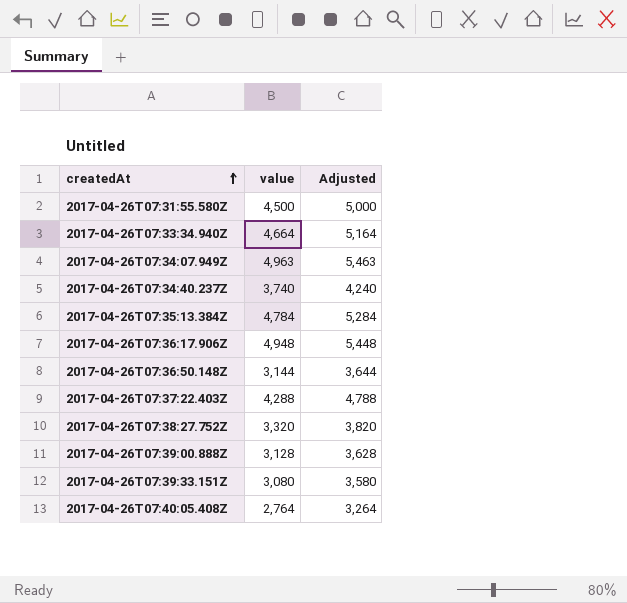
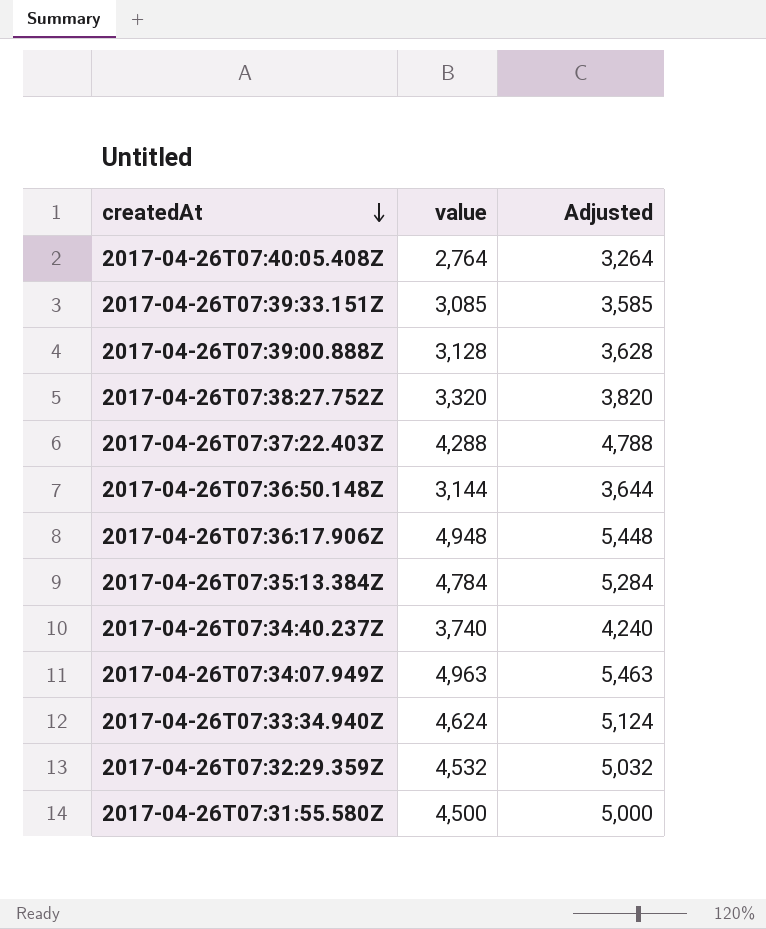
row order: createdAt ascending -> createdAt descending
2017-04-26T07:39:33.151Z | value: 3,080 -> 3,085
2017-04-26T07:39:33.151Z | Adjusted: 3,580 -> 3,585
2017-04-26T07:33:34.940Z | value: 4,664 -> 4,624
2017-04-26T07:33:34.940Z | Adjusted: 5,164 -> 5,124
row 2017-04-26T07:32:29.359Z: none -> 4,532 | 5,032

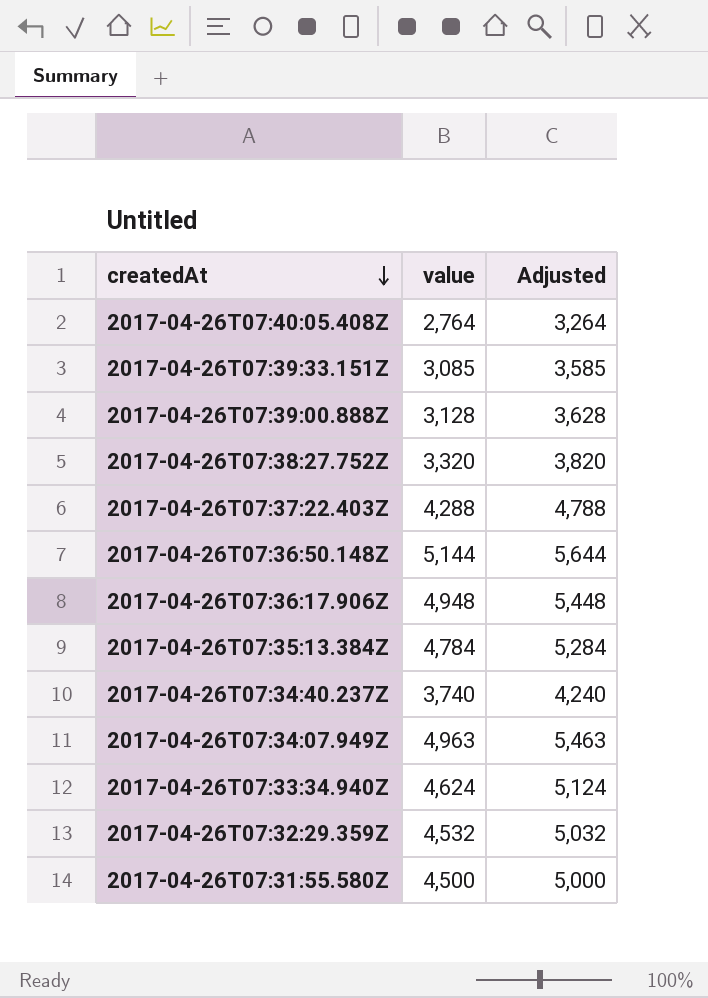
2017-04-26T07:36:50.148Z | value: 3,144 -> 5,144
2017-04-26T07:36:50.148Z | Adjusted: 3,644 -> 5,644

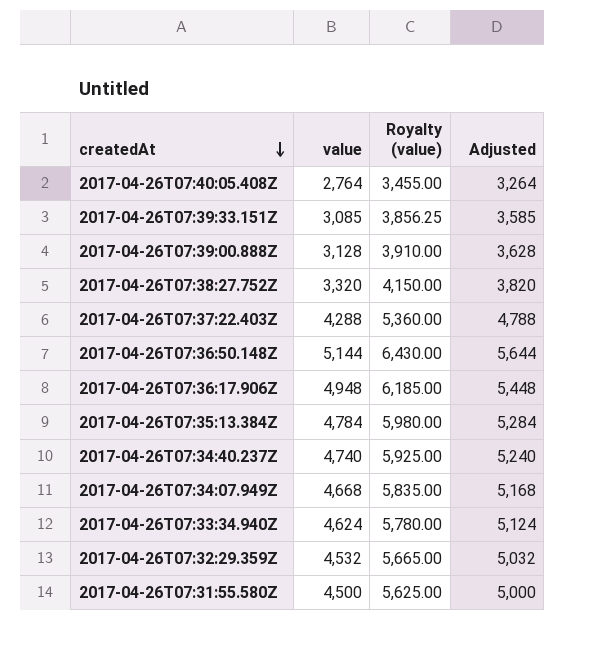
column Royalty (value) | formula: none -> [value] * 1.25
2017-04-26T07:34:40.237Z | value: 3,740 -> 4,740
2017-04-26T07:34:40.237Z | Adjusted: 4,240 -> 5,240
2017-04-26T07:34:07.949Z | value: 4,963 -> 4,668
2017-04-26T07:34:07.949Z | Adjusted: 5,463 -> 5,168

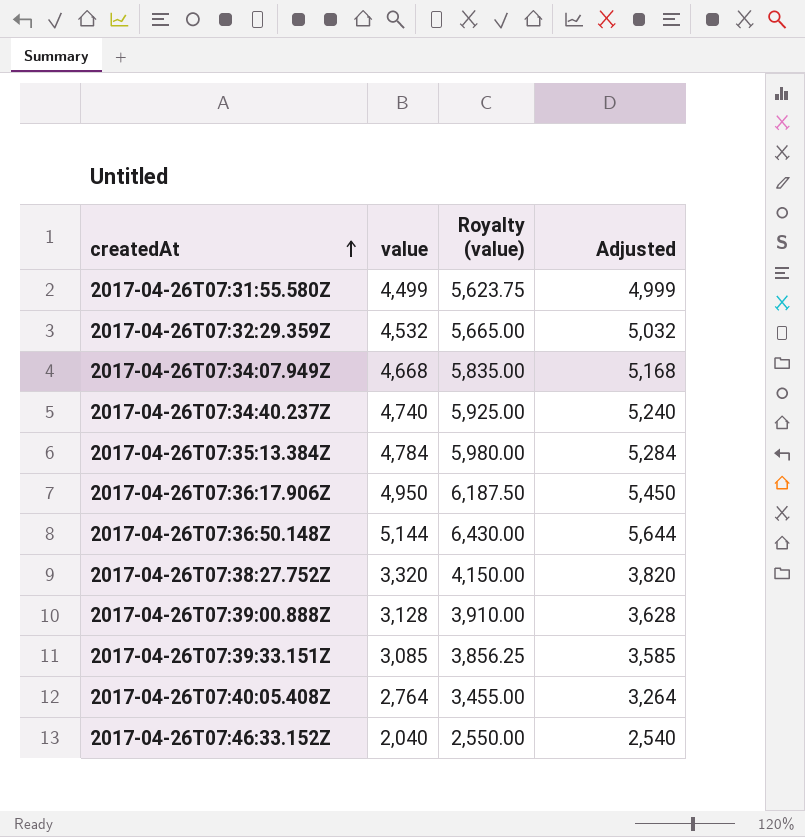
row order: createdAt descending -> createdAt ascending
row 2017-04-26T07:37:22.403Z: 4,288 | 5,360.00 | 4,788 -> none
row 2017-04-26T07:33:34.940Z: 4,624 | 5,780.00 | 5,124 -> none
2017-04-26T07:31:55.580Z | value: 4,500 -> 4,499
2017-04-26T07:31:55.580Z | Royalty (value): 5,625.00 -> 5,623.75
2017-04-26T07:31:55.580Z | Adjusted: 5,000 -> 4,999
2017-04-26T07:36:17.906Z | value: 4,948 -> 4,950
2017-04-26T07:36:17.906Z | Royalty (value): 6,185.00 -> 6,187.50
2017-04-26T07:36:17.906Z | Adjusted: 5,448 -> 5,450
row 2017-04-26T07:46:33.152Z: none -> 2,040 | 2,550.00 | 2,540

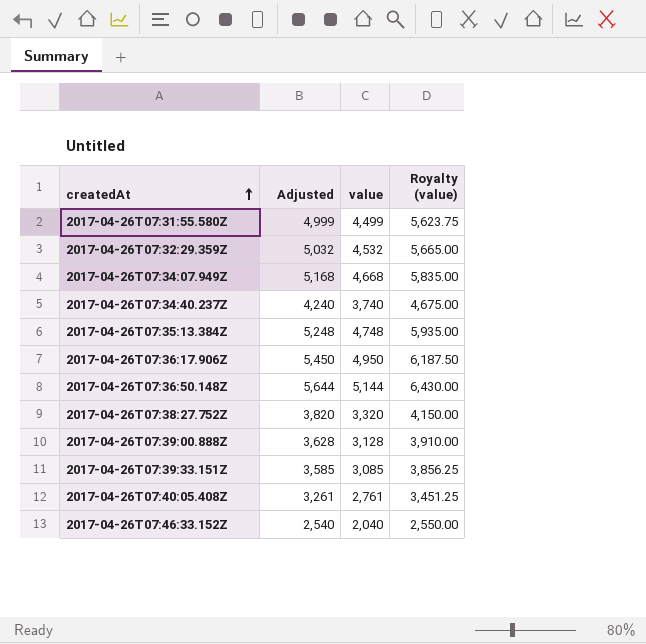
column Adjusted | position: 4 -> 2
2017-04-26T07:34:40.237Z | Adjusted: 5,240 -> 4,240
2017-04-26T07:34:40.237Z | value: 4,740 -> 3,740
2017-04-26T07:34:40.237Z | Royalty (value): 5,925.00 -> 4,675.00
2017-04-26T07:35:13.384Z | Adjusted: 5,284 -> 5,248
2017-04-26T07:35:13.384Z | value: 4,784 -> 4,748
2017-04-26T07:35:13.384Z | Royalty (value): 5,980.00 -> 5,935.00
2017-04-26T07:40:05.408Z | Adjusted: 3,264 -> 3,261
2017-04-26T07:40:05.408Z | value: 2,764 -> 2,761
2017-04-26T07:40:05.408Z | Royalty (value): 3,455.00 -> 3,451.25

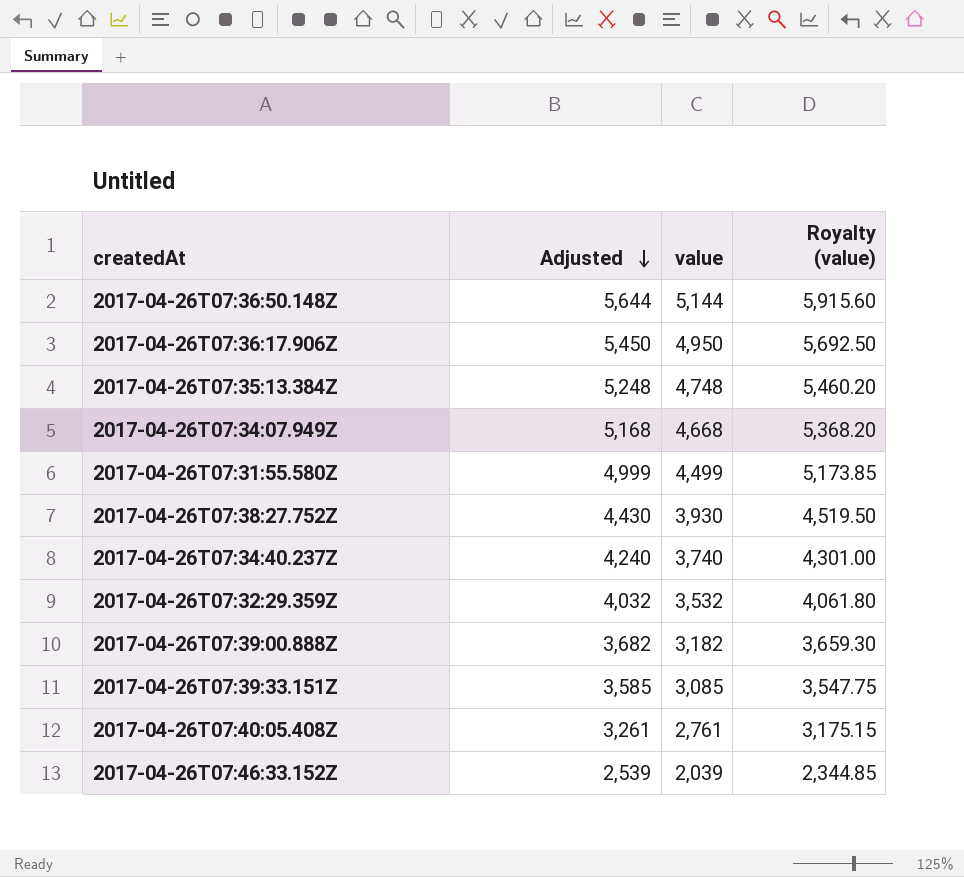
row order: createdAt ascending -> Adjusted descending
column Royalty (value) | formula: [value] * 1.25 -> [value] * 1.15
2017-04-26T07:38:27.752Z | Adjusted: 3,820 -> 4,430
2017-04-26T07:38:27.752Z | value: 3,320 -> 3,930
2017-04-26T07:32:29.359Z | Adjusted: 5,032 -> 4,032
2017-04-26T07:32:29.359Z | value: 4,532 -> 3,532
2017-04-26T07:39:00.888Z | Adjusted: 3,628 -> 3,682
2017-04-26T07:39:00.888Z | value: 3,128 -> 3,182
2017-04-26T07:46:33.152Z | Adjusted: 2,540 -> 2,539
2017-04-26T07:46:33.152Z | value: 2,040 -> 2,039

